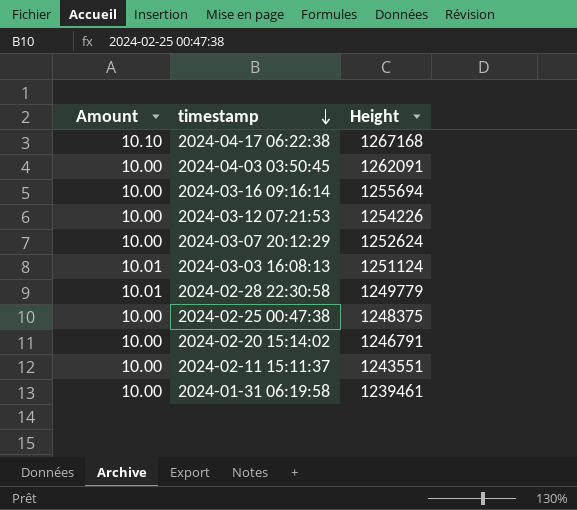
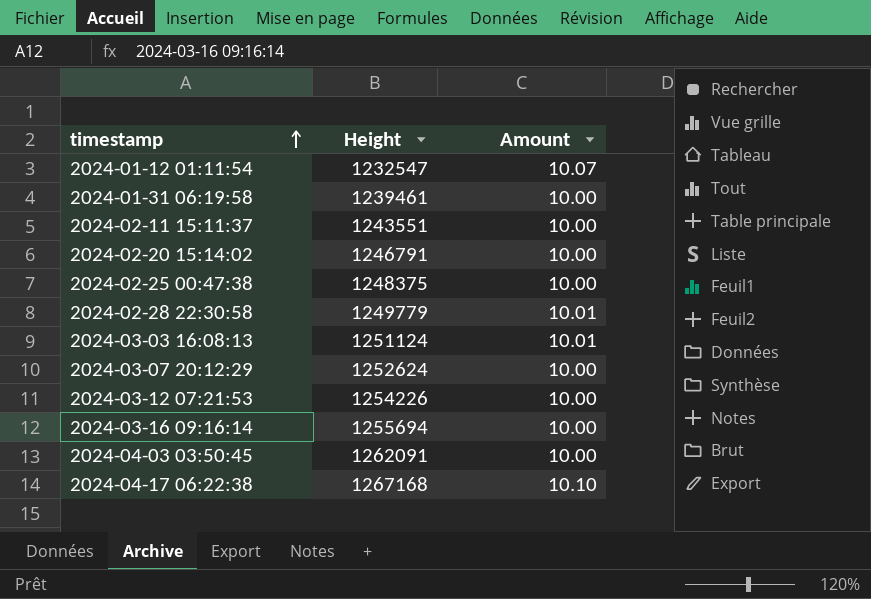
row order: timestamp descending -> timestamp ascending
column Amount | position: 1 -> 3
row 2024-01-12 01:11:54: none -> 1232547 | 10.07

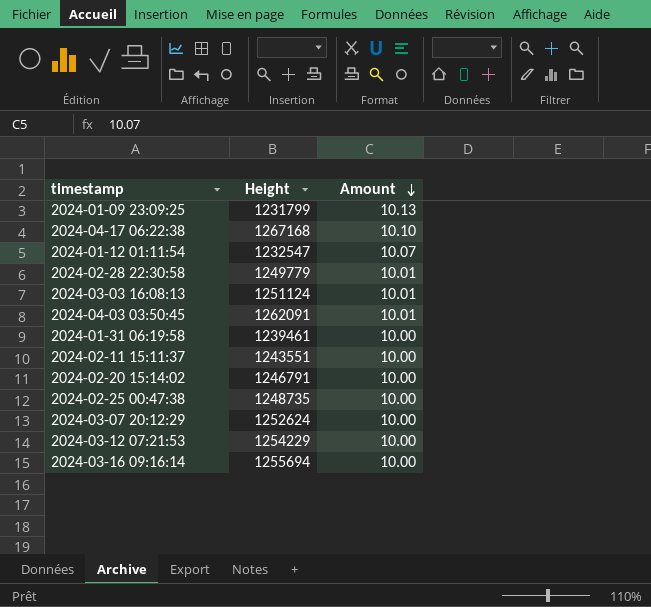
row order: timestamp ascending -> Amount descending
row 2024-01-09 23:09:25: none -> 1231799 | 10.13
2024-04-03 03:50:45 | Amount: 10.00 -> 10.01
2024-02-25 00:47:38 | Height: 1248375 -> 1248735
2024-03-12 07:21:53 | Height: 1254226 -> 1254229

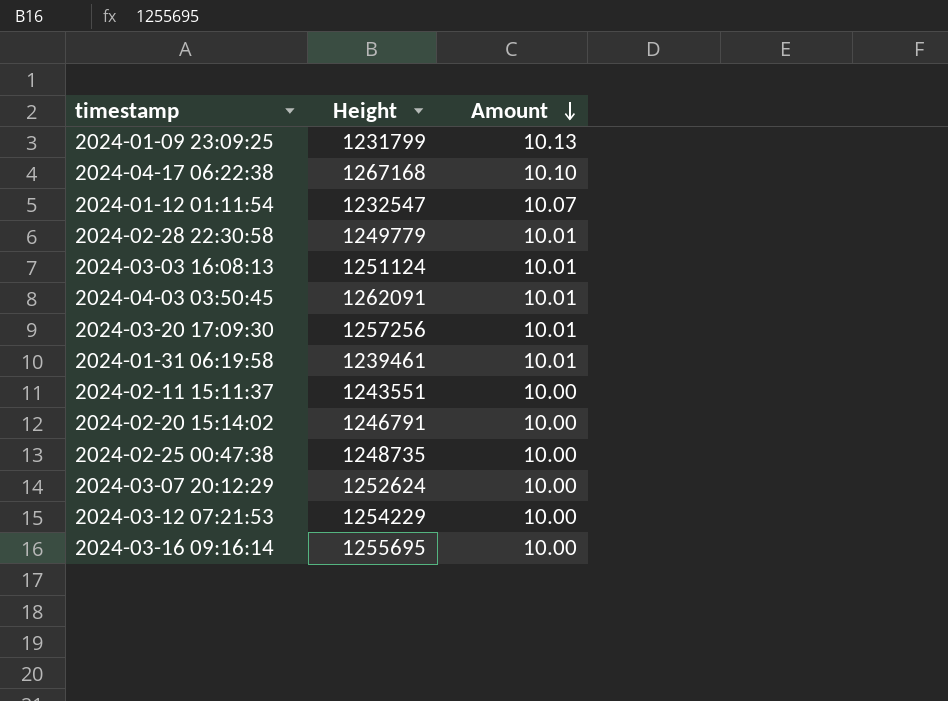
row 2024-03-20 17:09:30: none -> 1257256 | 10.01
2024-01-31 06:19:58 | Amount: 10.00 -> 10.01
2024-03-16 09:16:14 | Height: 1255694 -> 1255695

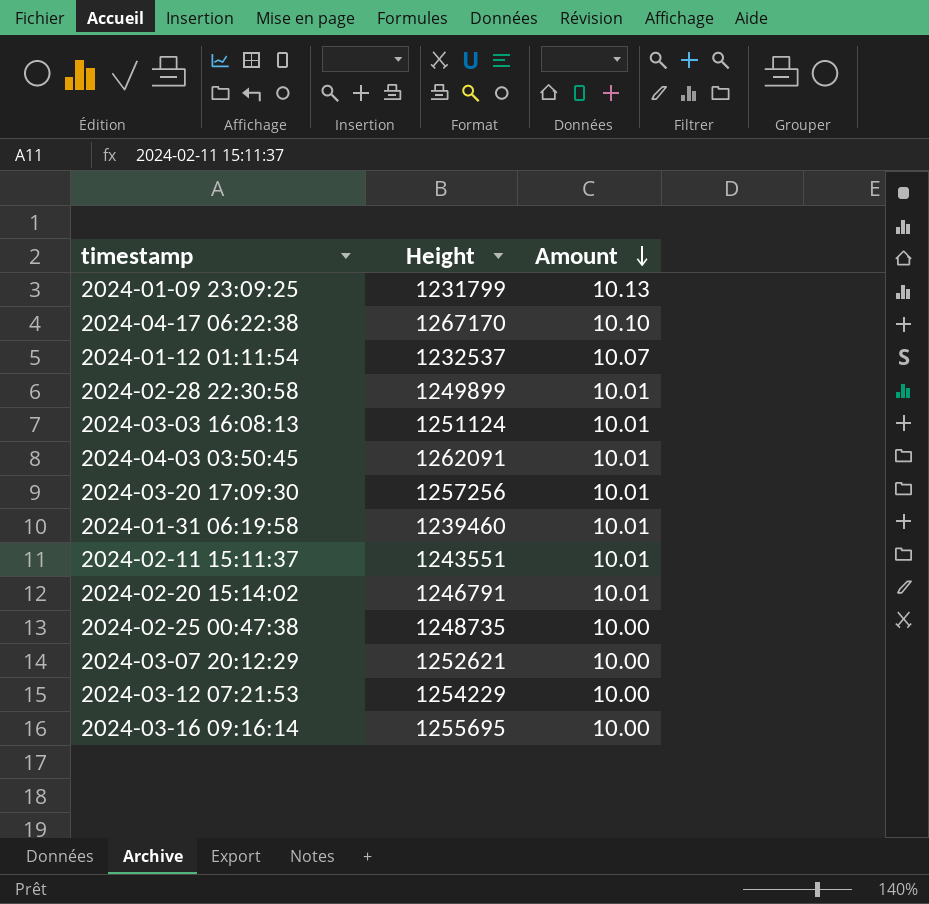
2024-04-17 06:22:38 | Height: 1267168 -> 1267170
2024-01-12 01:11:54 | Height: 1232547 -> 1232537
2024-02-28 22:30:58 | Height: 1249779 -> 1249899
2024-01-31 06:19:58 | Height: 1239461 -> 1239460
2024-02-11 15:11:37 | Amount: 10.00 -> 10.01
2024-02-20 15:14:02 | Amount: 10.00 -> 10.01
2024-03-07 20:12:29 | Height: 1252624 -> 1252621

